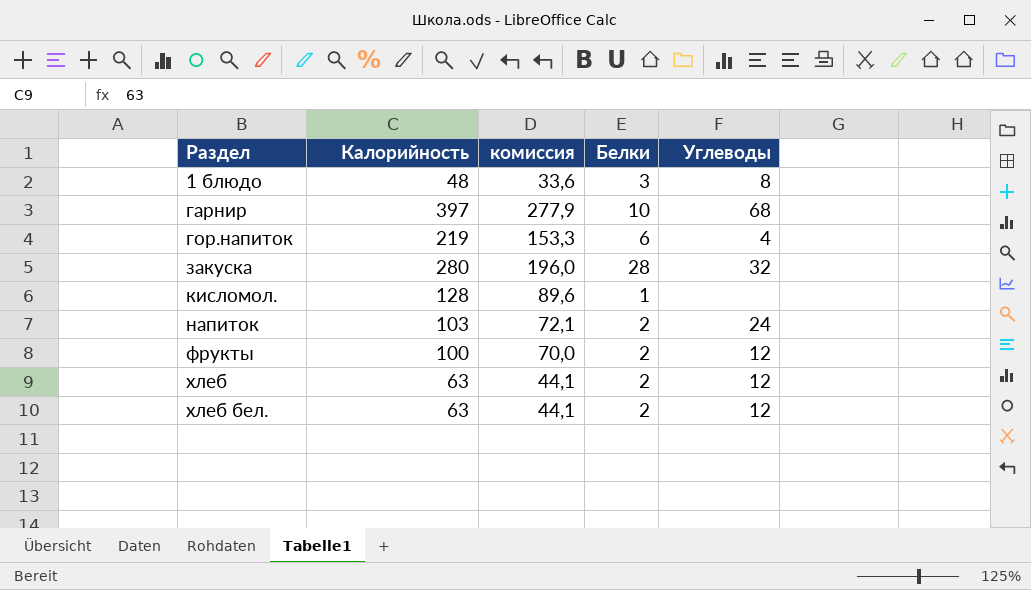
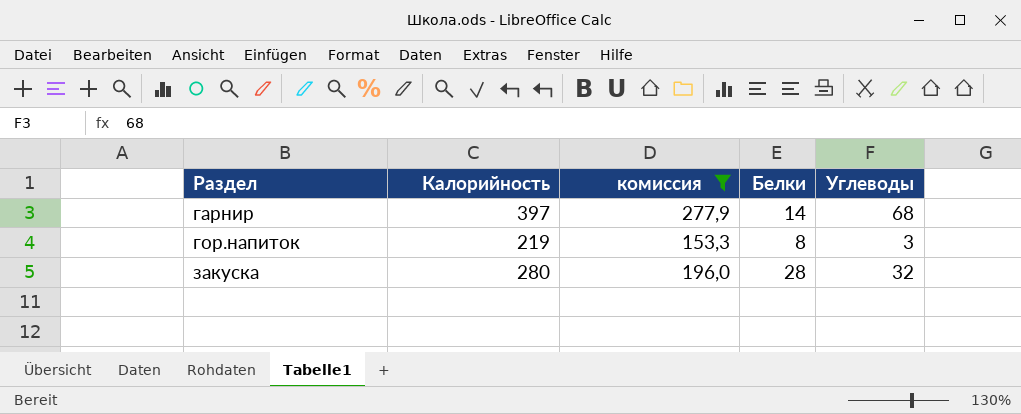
filter: none -> комиссия >= 153,3
гарнир | Белки: 10 -> 14
гор.напиток | Белки: 6 -> 8
гор.напиток | Углеводы: 4 -> 3

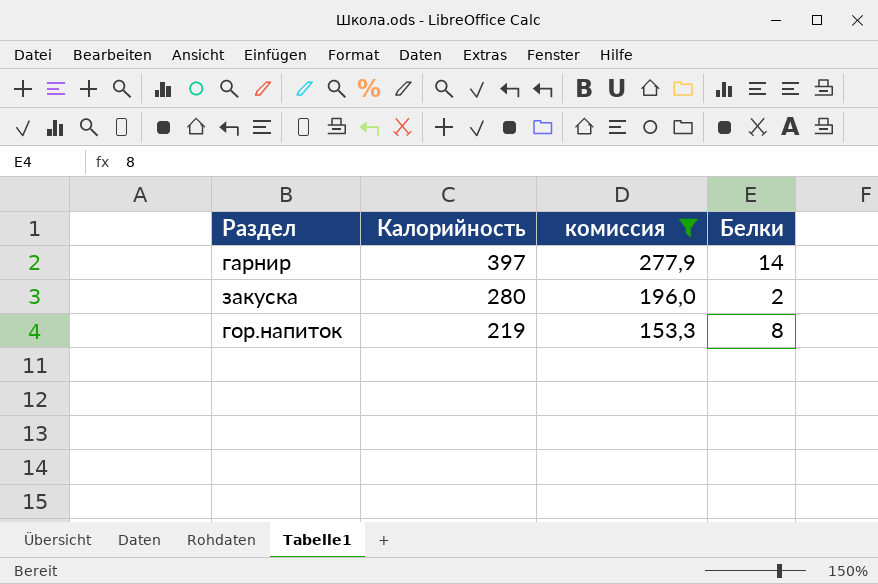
row order: Раздел ascending -> Калорийность descending
column Углеводы | position: 5 -> none
закуска | Белки: 28 -> 2

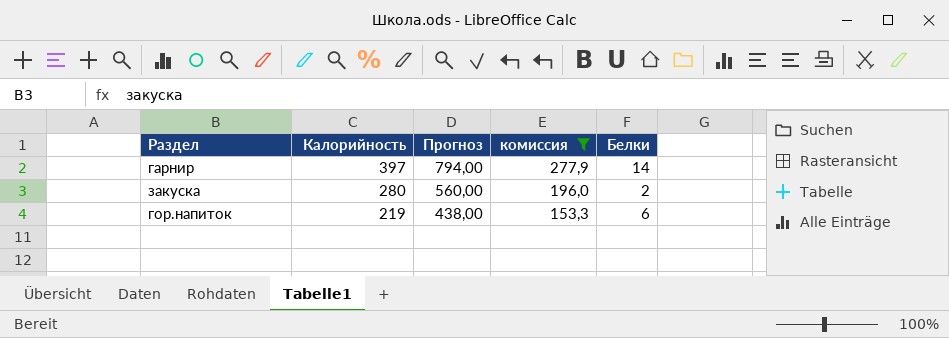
column Прогноз | formula: none -> [Калорийность] * 2
гор.напиток | Белки: 8 -> 6

